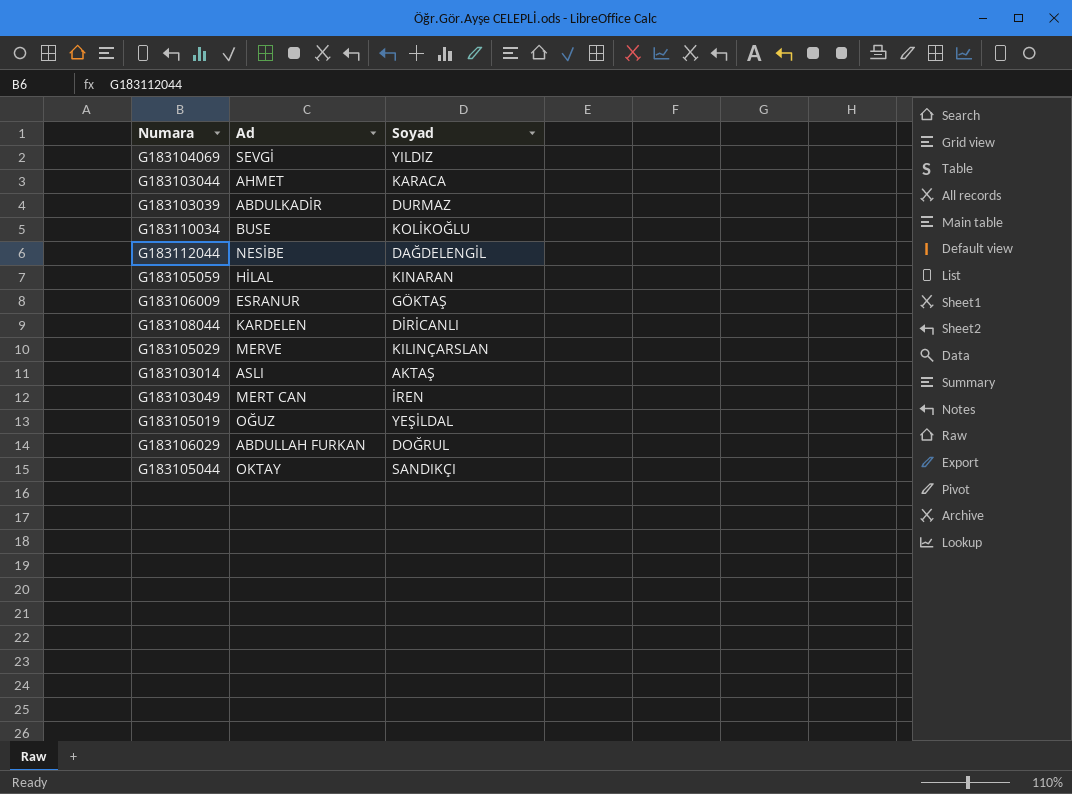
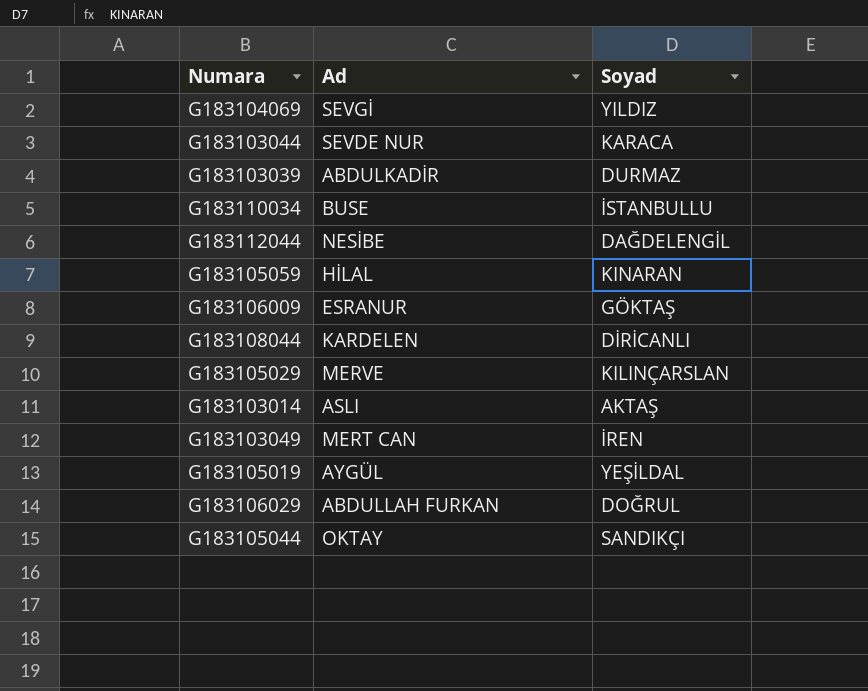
G183103044 | Ad: AHMET -> SEVDE NUR
G183110034 | Soyad: KOLİKOĞLU -> İSTANBULLU
G183105019 | Ad: OĞUZ -> AYGÜL

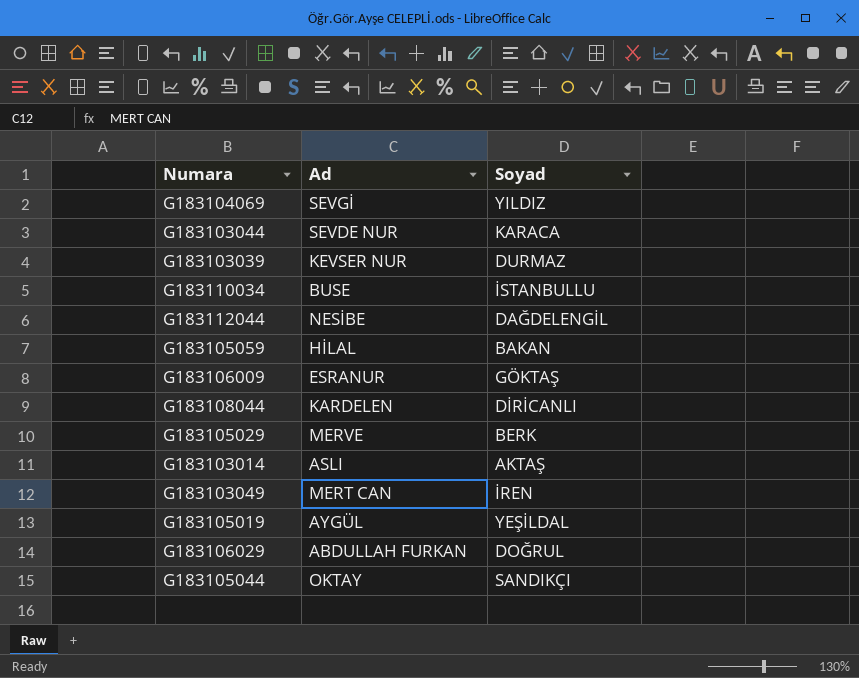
G183103039 | Ad: ABDULKADİR -> KEVSER NUR
G183105059 | Soyad: KINARAN -> BAKAN
G183105029 | Soyad: KILINÇARSLAN -> BERK

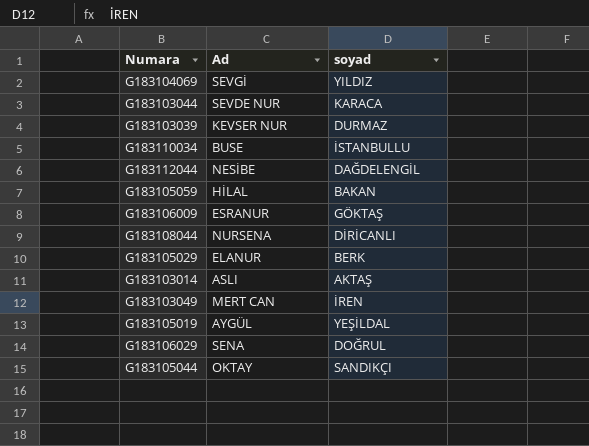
column name: Soyad -> soyad
G183108044 | Ad: KARDELEN -> NURSENA
G183105029 | Ad: MERVE -> ELANUR
G183106029 | Ad: ABDULLAH FURKAN -> SENA

